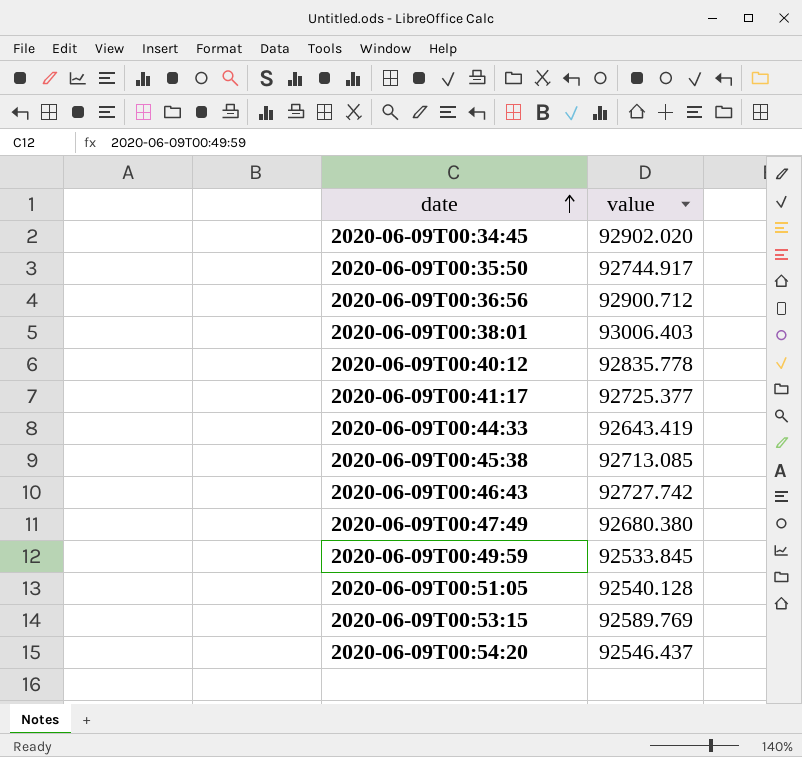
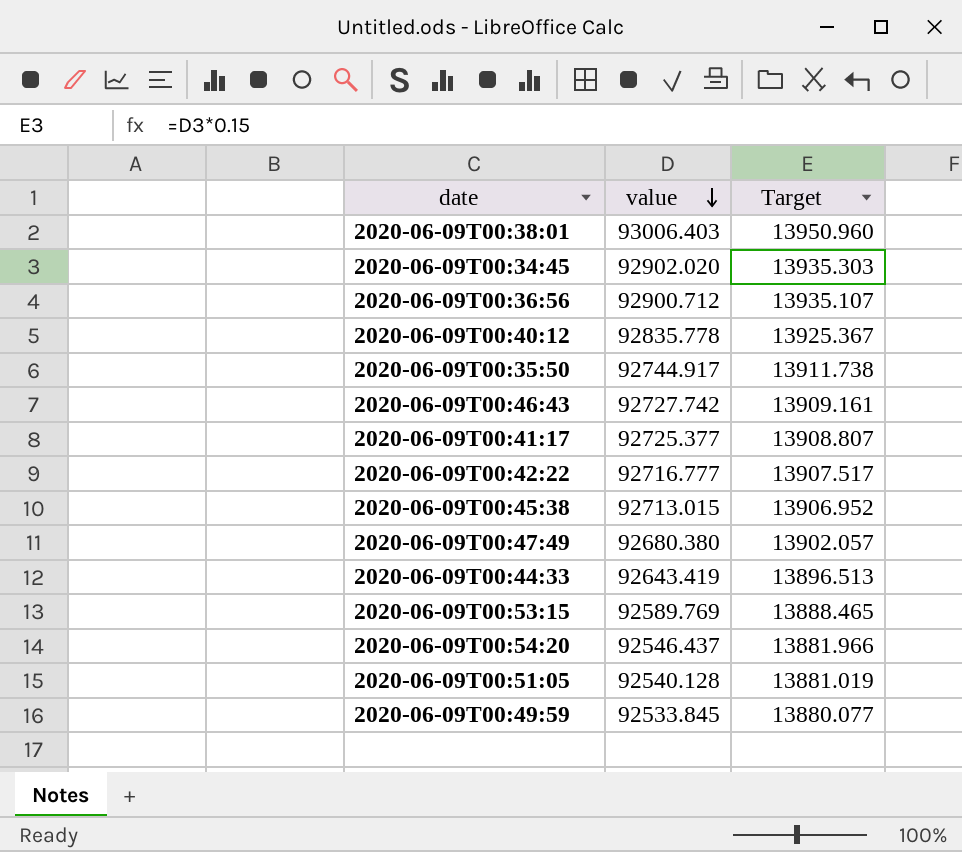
row order: date ascending -> value descending
column Target | formula: none -> [value] * 0.15
row 2020-06-09T00:42:22: none -> 92716.777 | 13907.517
2020-06-09T00:45:38 | value: 92713.085 -> 92713.015

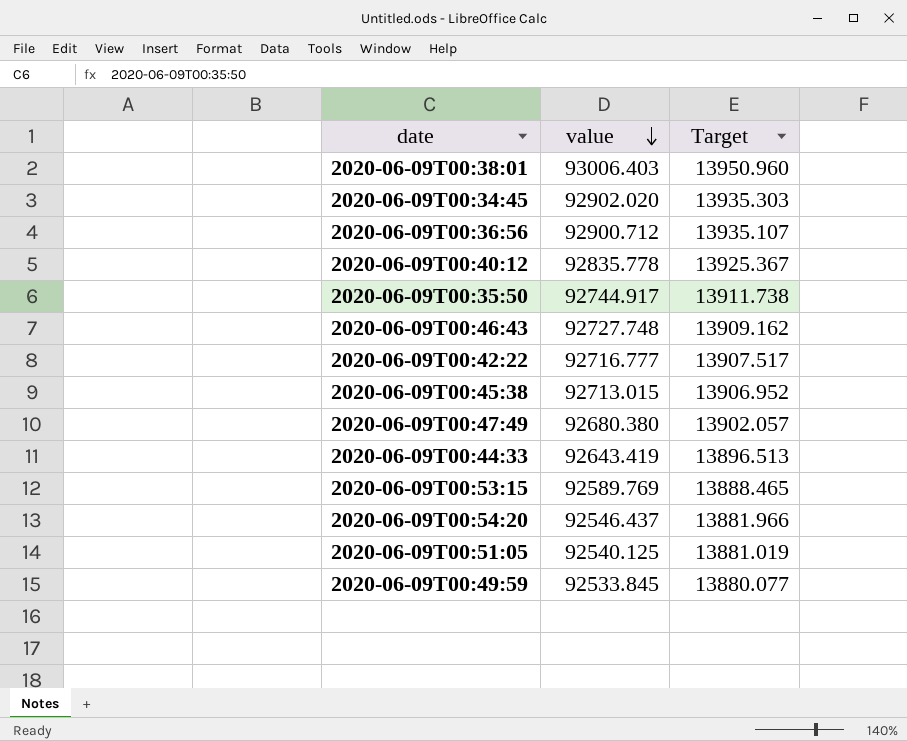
row 2020-06-09T00:41:17: 92725.377 | 13908.807 -> none
2020-06-09T00:46:43 | value: 92727.742 -> 92727.748
2020-06-09T00:46:43 | Target: 13909.161 -> 13909.162
2020-06-09T00:51:05 | value: 92540.128 -> 92540.125

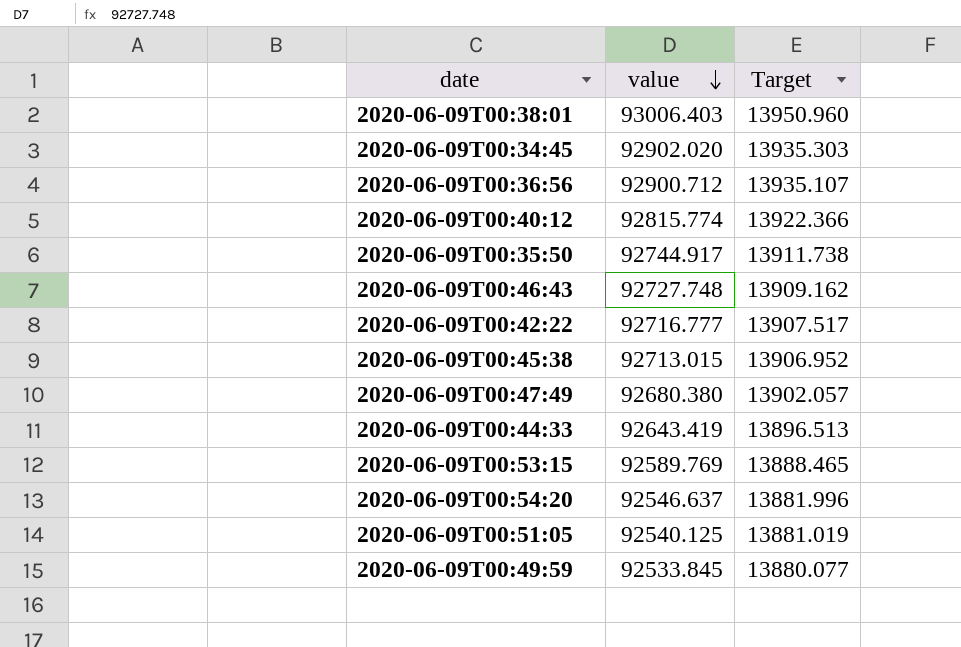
2020-06-09T00:40:12 | value: 92835.778 -> 92815.774
2020-06-09T00:40:12 | Target: 13925.367 -> 13922.366
2020-06-09T00:54:20 | value: 92546.437 -> 92546.637
2020-06-09T00:54:20 | Target: 13881.966 -> 13881.996

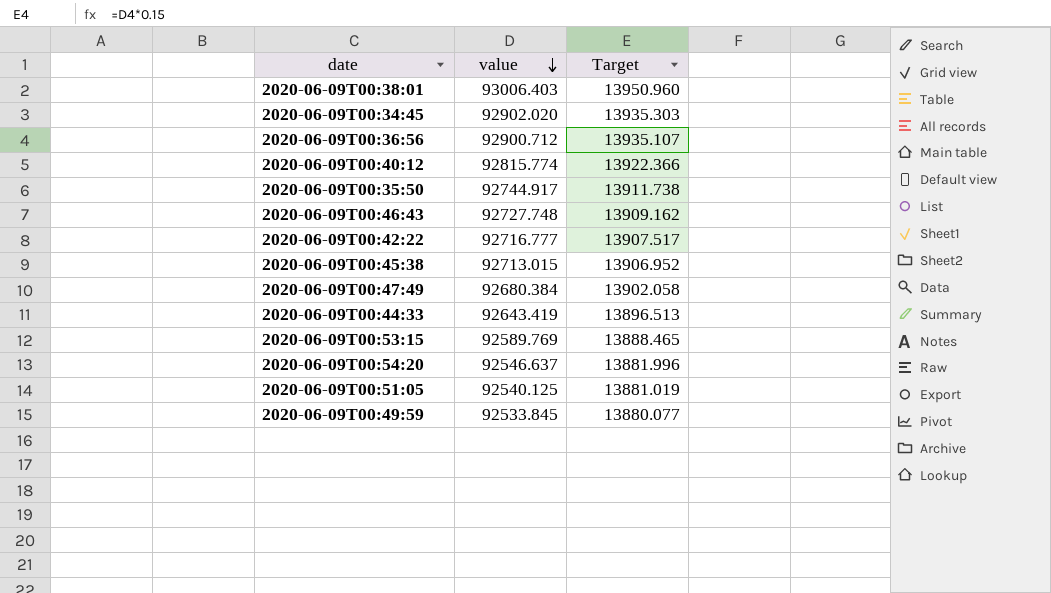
2020-06-09T00:47:49 | value: 92680.380 -> 92680.384
2020-06-09T00:47:49 | Target: 13902.057 -> 13902.058

